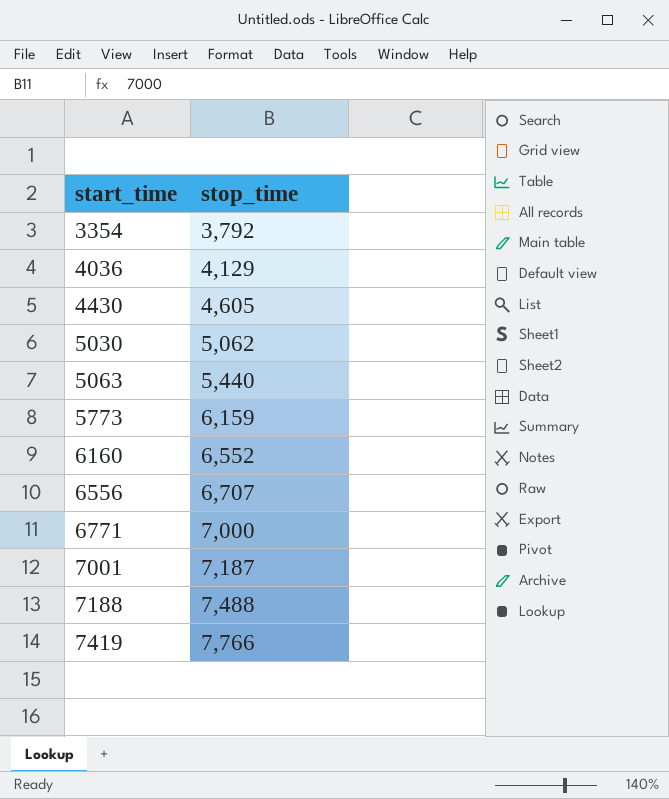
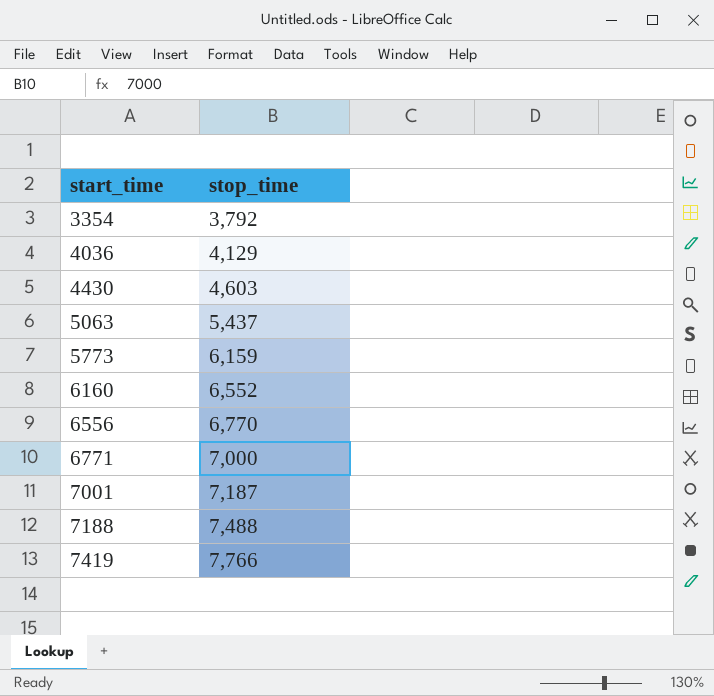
row 5030: 5,062 -> none
4430 | stop_time: 4,605 -> 4,603
5063 | stop_time: 5,440 -> 5,437
6556 | stop_time: 6,707 -> 6,770

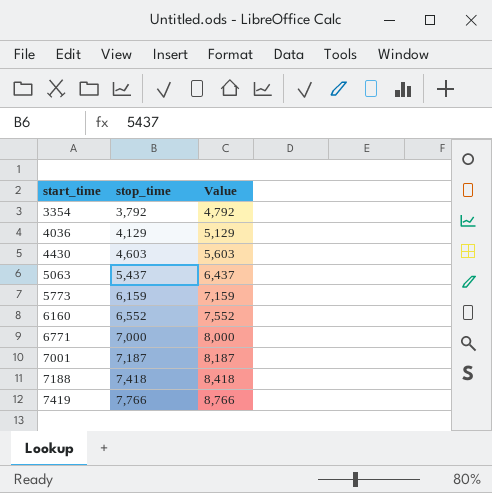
column Value | formula: none -> [stop_time] + 1000
row 6556: 6,770 -> none
7188 | stop_time: 7,488 -> 7,418

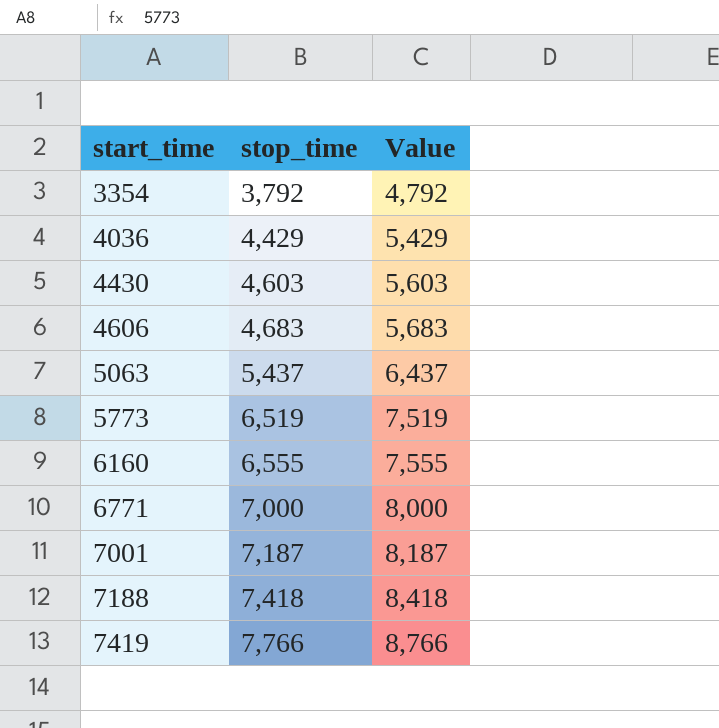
4036 | stop_time: 4,129 -> 4,429
4036 | Value: 5,129 -> 5,429
row 4606: none -> 4,683 | 5,683
5773 | stop_time: 6,159 -> 6,519
5773 | Value: 7,159 -> 7,519
6160 | stop_time: 6,552 -> 6,555
6160 | Value: 7,552 -> 7,555

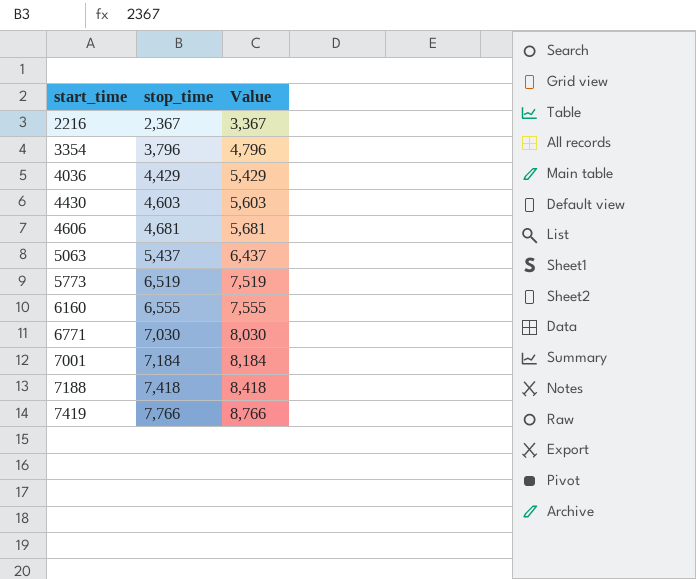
row 2216: none -> 2,367 | 3,367
3354 | stop_time: 3,792 -> 3,796
3354 | Value: 4,792 -> 4,796
4606 | stop_time: 4,683 -> 4,681
4606 | Value: 5,683 -> 5,681
6771 | stop_time: 7,000 -> 7,030
6771 | Value: 8,000 -> 8,030
7001 | stop_time: 7,187 -> 7,184
7001 | Value: 8,187 -> 8,184

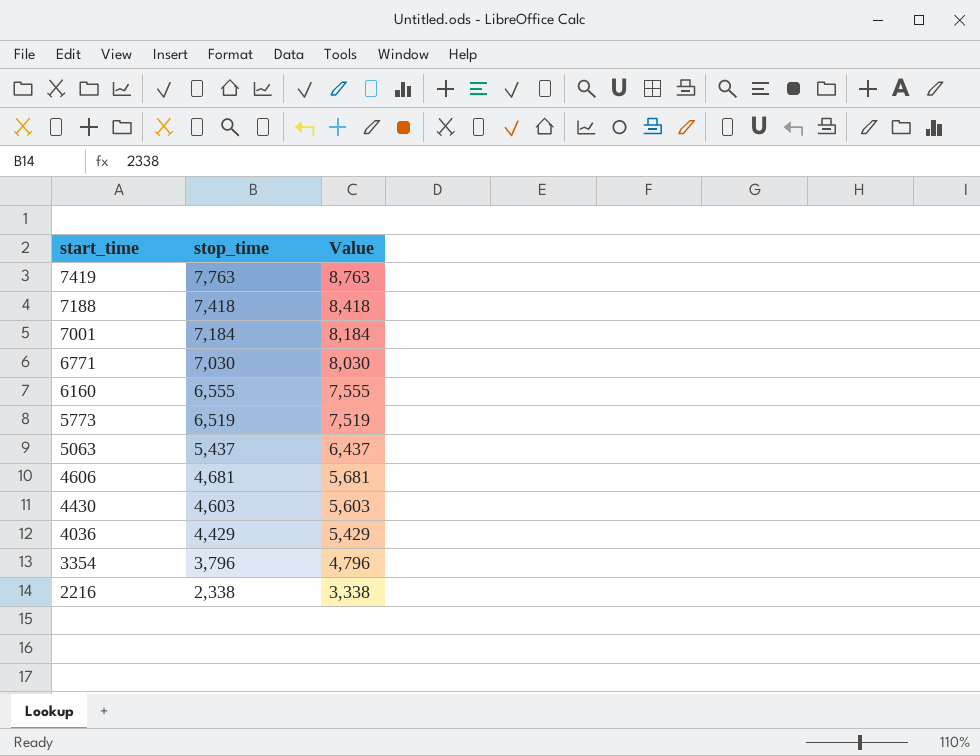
row order: start_time ascending -> start_time descending
7419 | stop_time: 7,766 -> 7,763
7419 | Value: 8,766 -> 8,763
2216 | stop_time: 2,367 -> 2,338
2216 | Value: 3,367 -> 3,338

